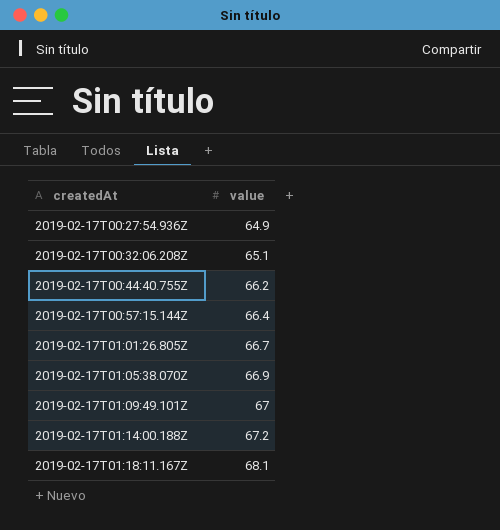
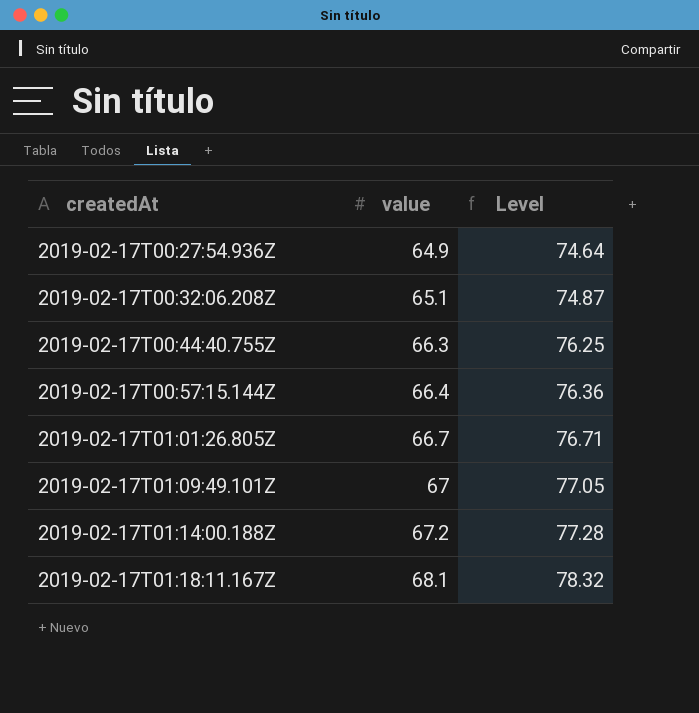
column Level | formula: none -> [value] * 1.15
row 2019-02-17T01:05:38.070Z: 66.9 -> none
2019-02-17T00:44:40.755Z | value: 66.2 -> 66.3

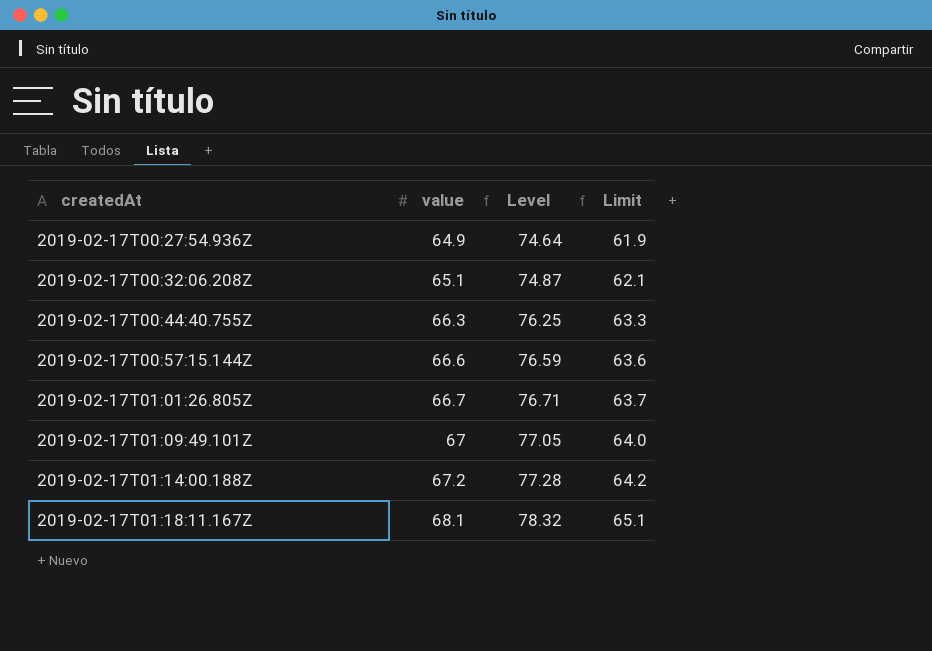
column Limit | formula: none -> [value] - 3
2019-02-17T00:57:15.144Z | value: 66.4 -> 66.6
2019-02-17T00:57:15.144Z | Level: 76.36 -> 76.59

